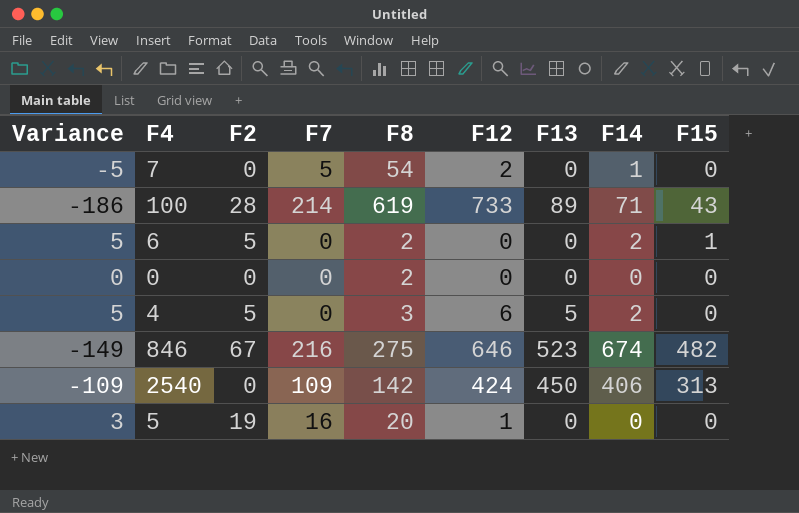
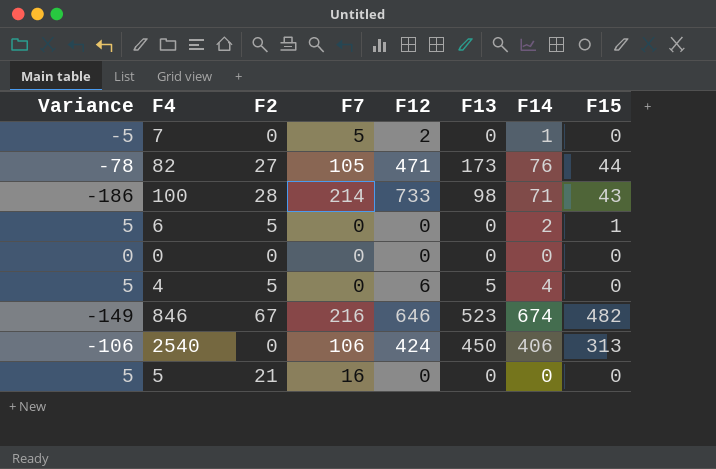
column F8 | position: 5 -> none
row 82: none -> -78 | 27 | 105 | 471 | 173 | 76 | 44
100 | F13: 89 -> 98
4 | F14: 2 -> 4
2540 | Variance: -109 -> -106
2540 | F7: 109 -> 106
5 | Variance: 3 -> 5
5 | F2: 19 -> 21
5 | F12: 1 -> 0

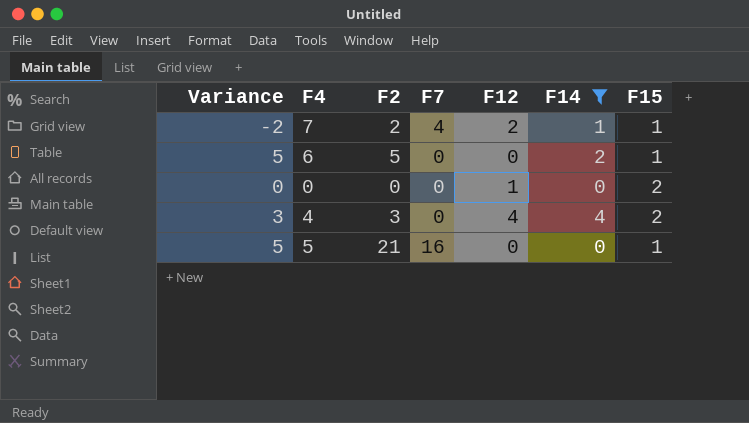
filter: none -> F14 <= 4
column F13 | position: 6 -> none
7 | Variance: -5 -> -2
7 | F2: 0 -> 2
7 | F7: 5 -> 4
7 | F15: 0 -> 1
0 | F12: 0 -> 1
0 | F15: 0 -> 2
4 | Variance: 5 -> 3
4 | F2: 5 -> 3
4 | F12: 6 -> 4
4 | F15: 0 -> 2
5 | F15: 0 -> 1

